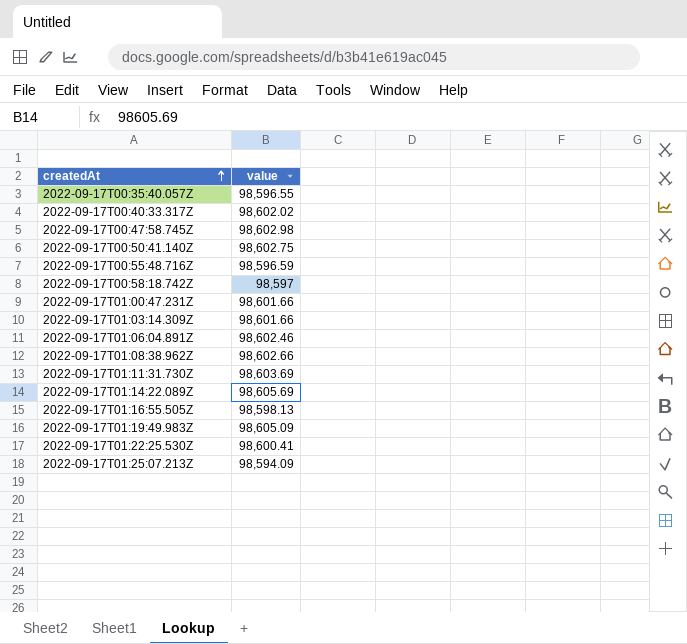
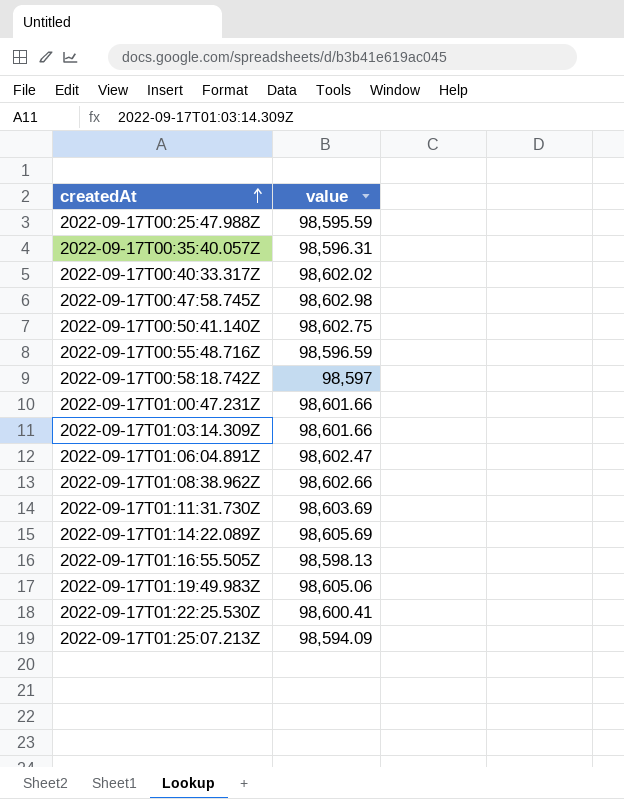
row 2022-09-17T00:25:47.988Z: none -> 98,595.59
2022-09-17T00:35:40.057Z | value: 98,596.55 -> 98,596.31
2022-09-17T01:06:04.891Z | value: 98,602.46 -> 98,602.47
2022-09-17T01:19:49.983Z | value: 98,605.09 -> 98,605.06

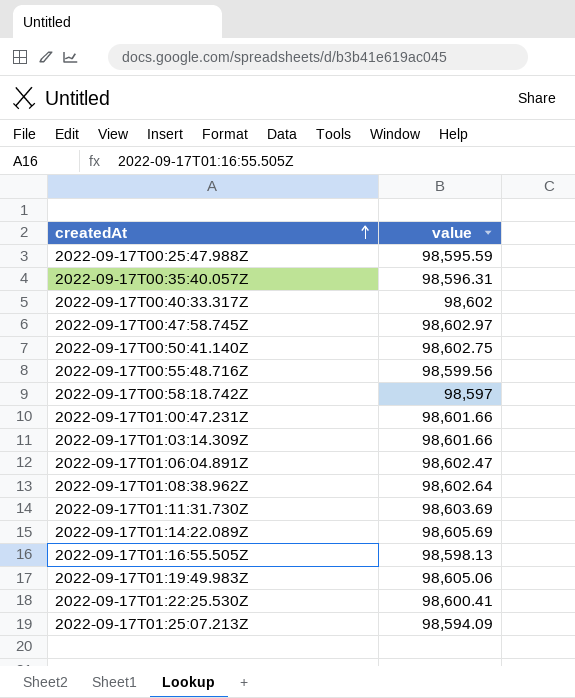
2022-09-17T00:40:33.317Z | value: 98,602.02 -> 98,602
2022-09-17T00:47:58.745Z | value: 98,602.98 -> 98,602.97
2022-09-17T00:55:48.716Z | value: 98,596.59 -> 98,599.56
2022-09-17T01:08:38.962Z | value: 98,602.66 -> 98,602.64

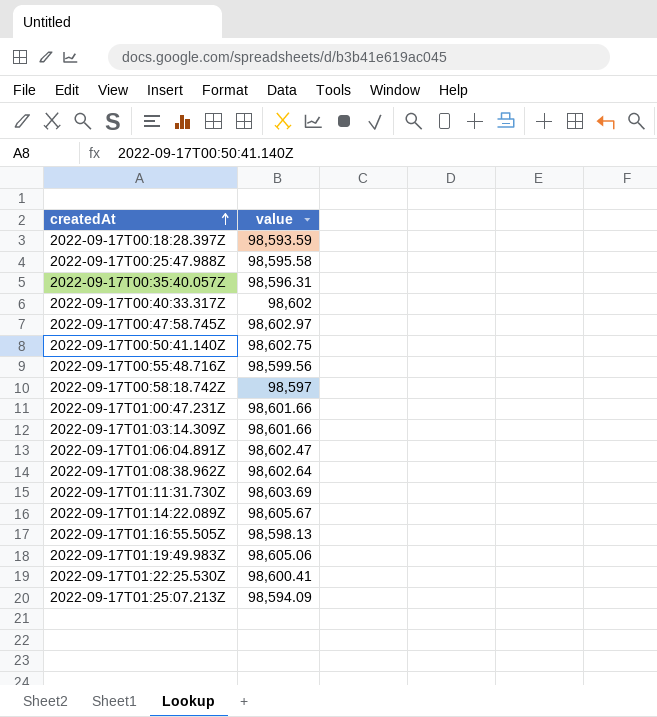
row 2022-09-17T00:18:28.397Z: none -> 98,593.59
2022-09-17T00:25:47.988Z | value: 98,595.59 -> 98,595.58
2022-09-17T01:14:22.089Z | value: 98,605.69 -> 98,605.67

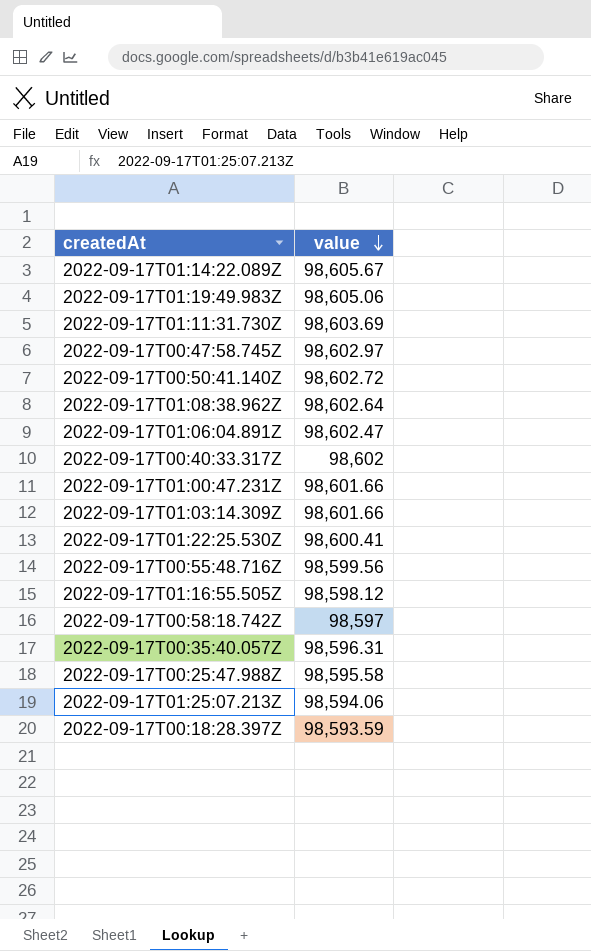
row order: createdAt ascending -> value descending
2022-09-17T00:50:41.140Z | value: 98,602.75 -> 98,602.72
2022-09-17T01:16:55.505Z | value: 98,598.13 -> 98,598.12
2022-09-17T01:25:07.213Z | value: 98,594.09 -> 98,594.06

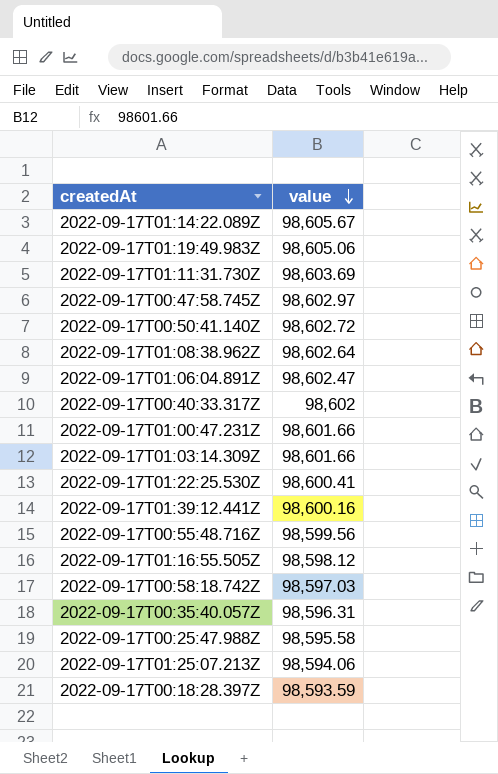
row 2022-09-17T01:39:12.441Z: none -> 98,600.16
2022-09-17T00:58:18.742Z | value: 98,597 -> 98,597.03

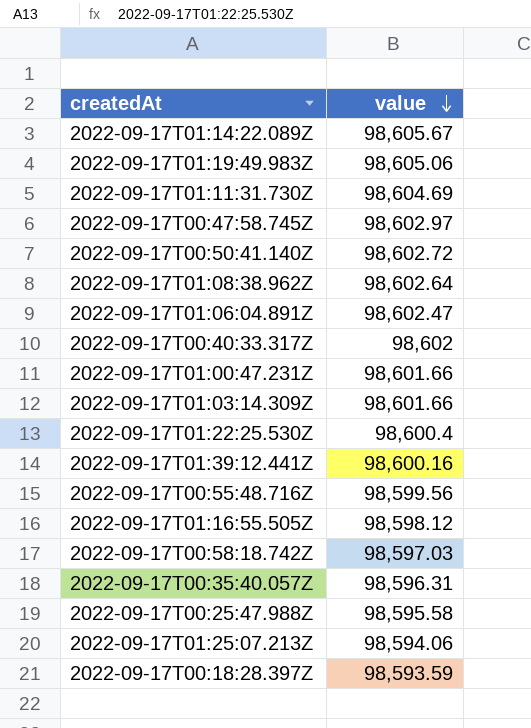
2022-09-17T01:11:31.730Z | value: 98,603.69 -> 98,604.69
2022-09-17T01:22:25.530Z | value: 98,600.41 -> 98,600.4

